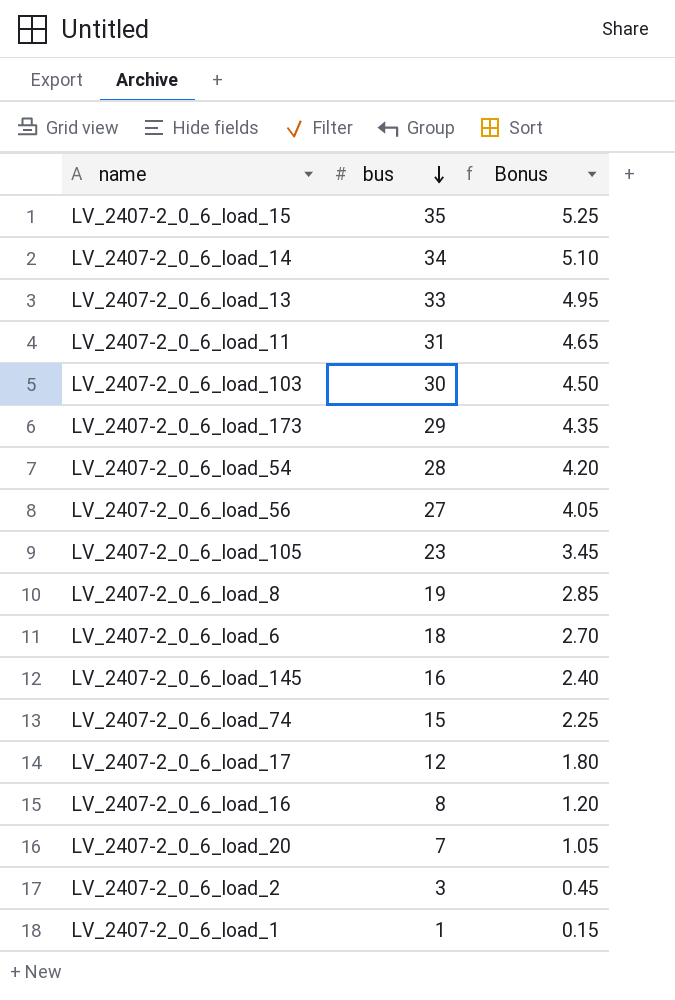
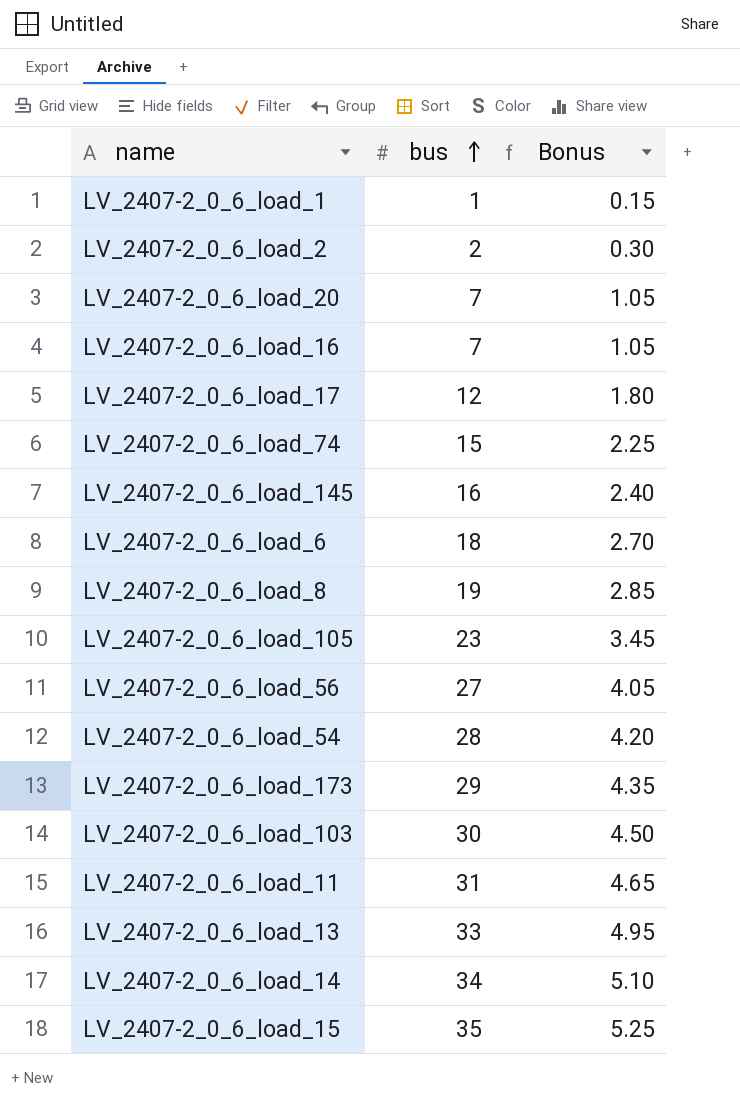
row order: bus descending -> bus ascending
LV_2407-2_0_6_load_2 | bus: 3 -> 2
LV_2407-2_0_6_load_2 | Bonus: 0.45 -> 0.30
LV_2407-2_0_6_load_16 | bus: 8 -> 7
LV_2407-2_0_6_load_16 | Bonus: 1.20 -> 1.05

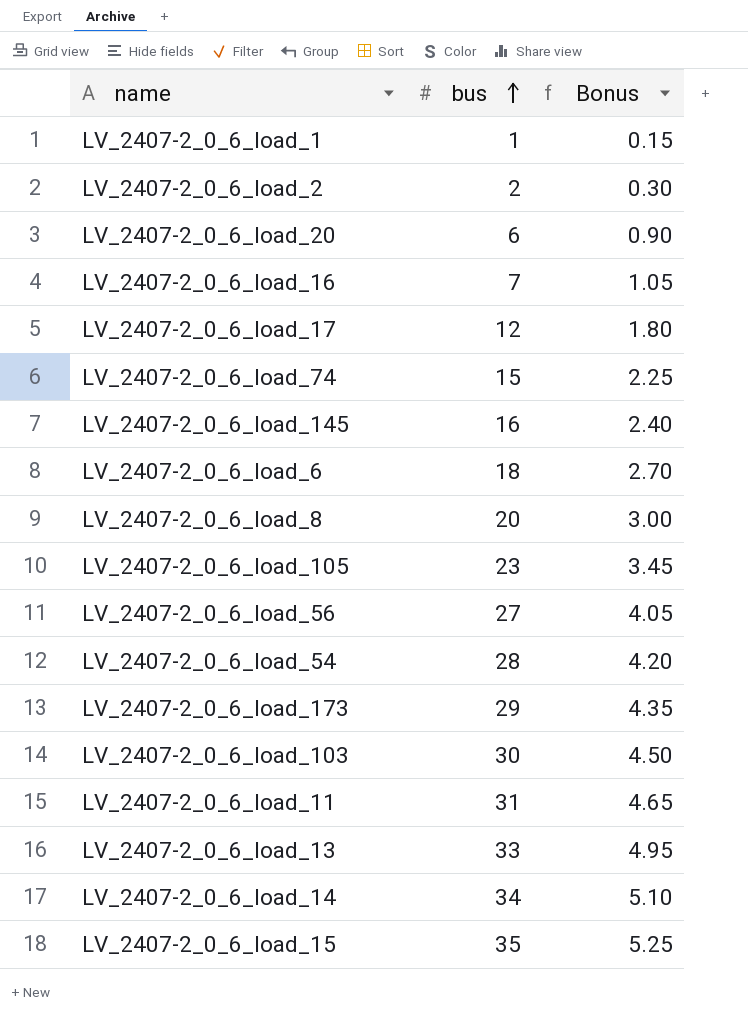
LV_2407-2_0_6_load_20 | bus: 7 -> 6
LV_2407-2_0_6_load_20 | Bonus: 1.05 -> 0.90
LV_2407-2_0_6_load_8 | bus: 19 -> 20
LV_2407-2_0_6_load_8 | Bonus: 2.85 -> 3.00

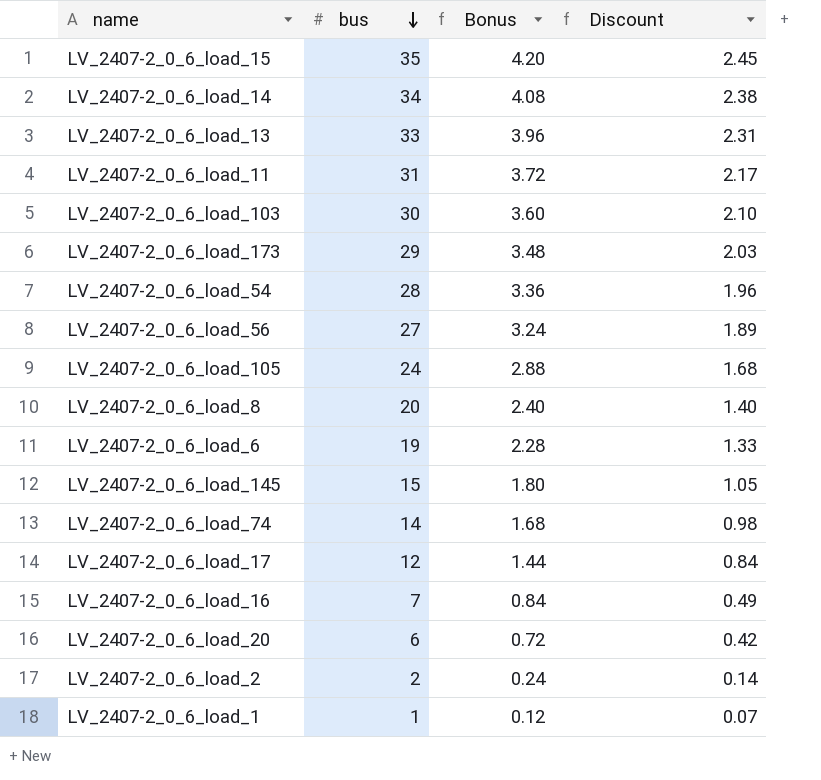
row order: bus ascending -> bus descending
column Bonus | formula: [bus] * 0.15 -> [bus] * 0.12
column Discount | formula: none -> [bus] * 0.07
LV_2407-2_0_6_load_105 | bus: 23 -> 24
LV_2407-2_0_6_load_6 | bus: 18 -> 19
LV_2407-2_0_6_load_145 | bus: 16 -> 15
LV_2407-2_0_6_load_74 | bus: 15 -> 14

